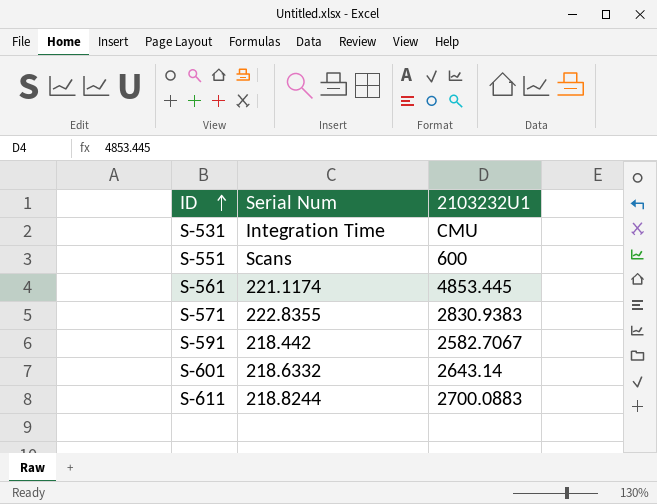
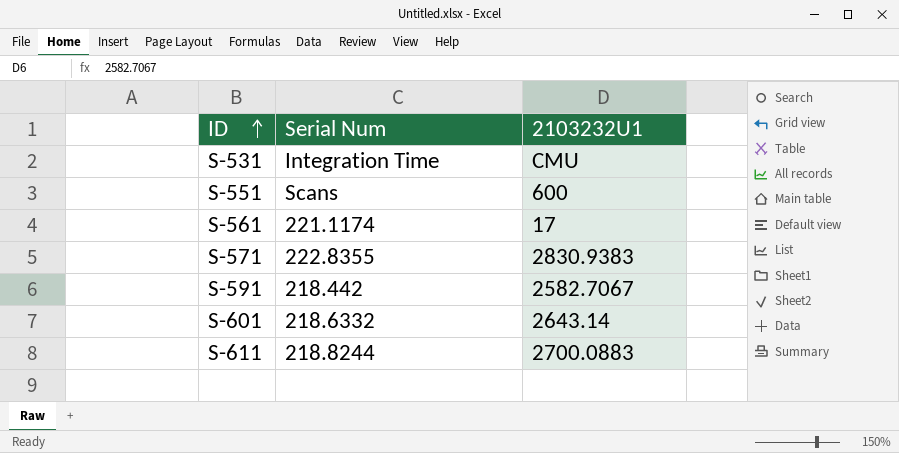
S-561 | 2103232U1: 4853.445 -> 17

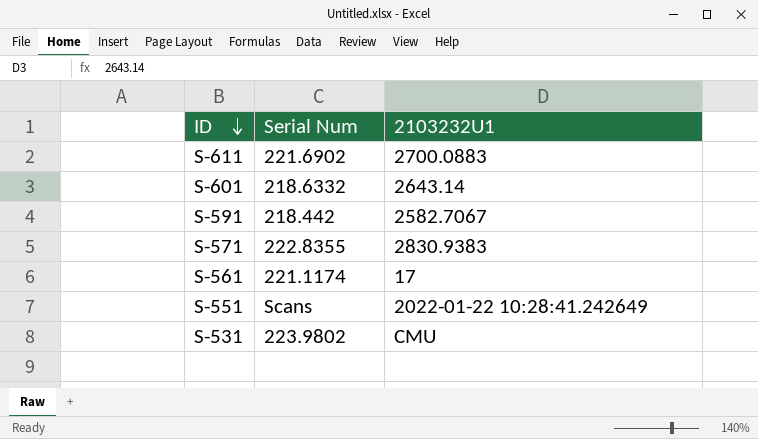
row order: ID ascending -> ID descending
S-611 | Serial Num: 218.8244 -> 221.6902
S-551 | 2103232U1: 600 -> 2022-01-22 10:28:41.242649
S-531 | Serial Num: Integration Time -> 223.9802

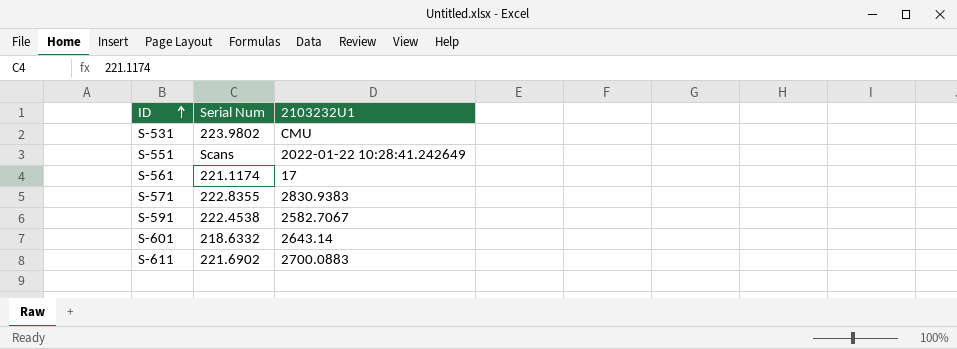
row order: ID descending -> ID ascending
S-591 | Serial Num: 218.442 -> 222.4538

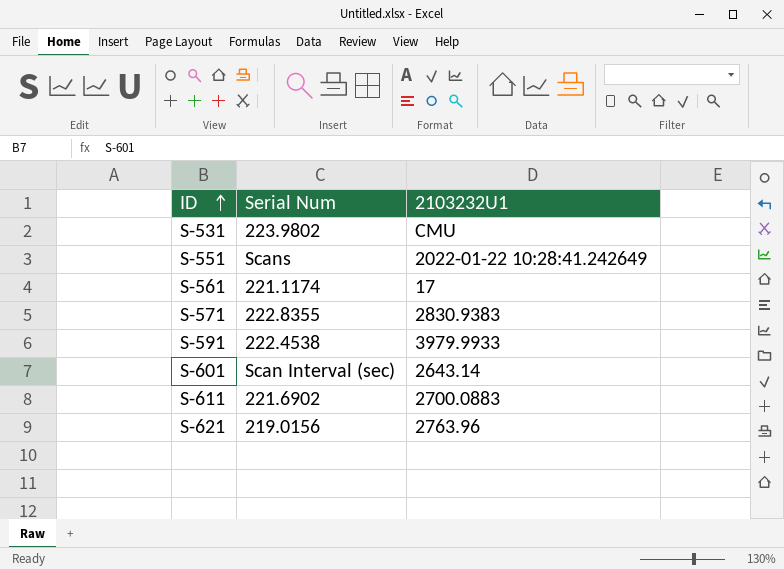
S-591 | 2103232U1: 2582.7067 -> 3979.9933
S-601 | Serial Num: 218.6332 -> Scan Interval (sec)
row S-621: none -> 219.0156 | 2763.96

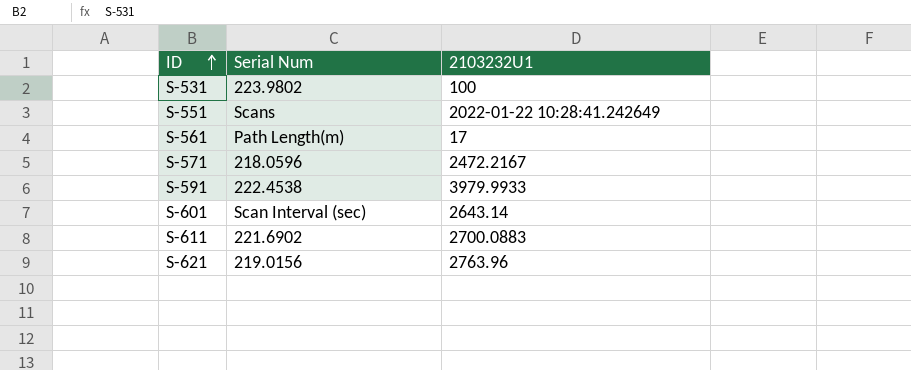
S-531 | 2103232U1: CMU -> 100
S-561 | Serial Num: 221.1174 -> Path Length(m)
S-571 | Serial Num: 222.8355 -> 218.0596
S-571 | 2103232U1: 2830.9383 -> 2472.2167

